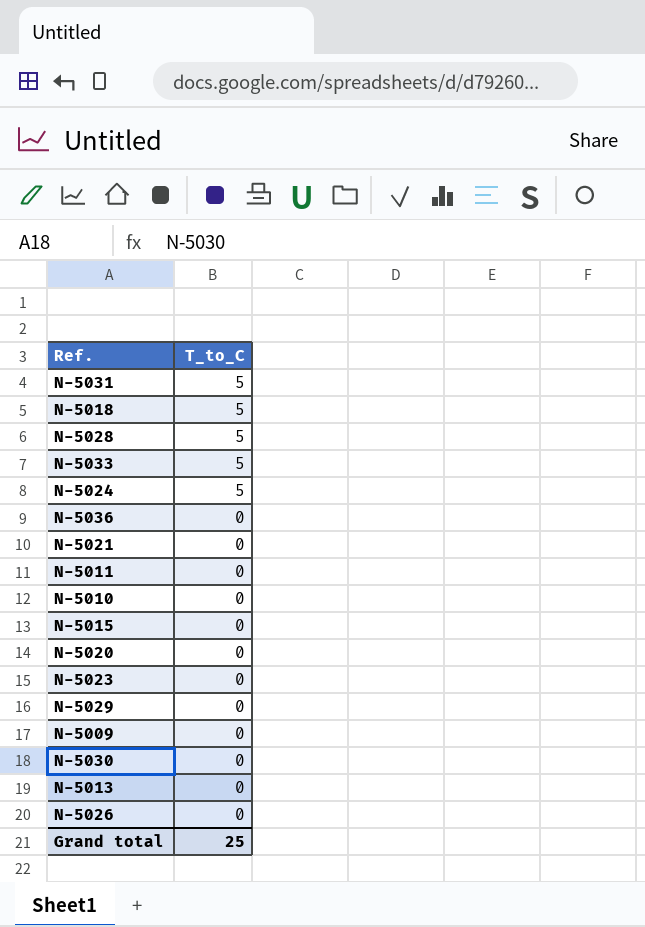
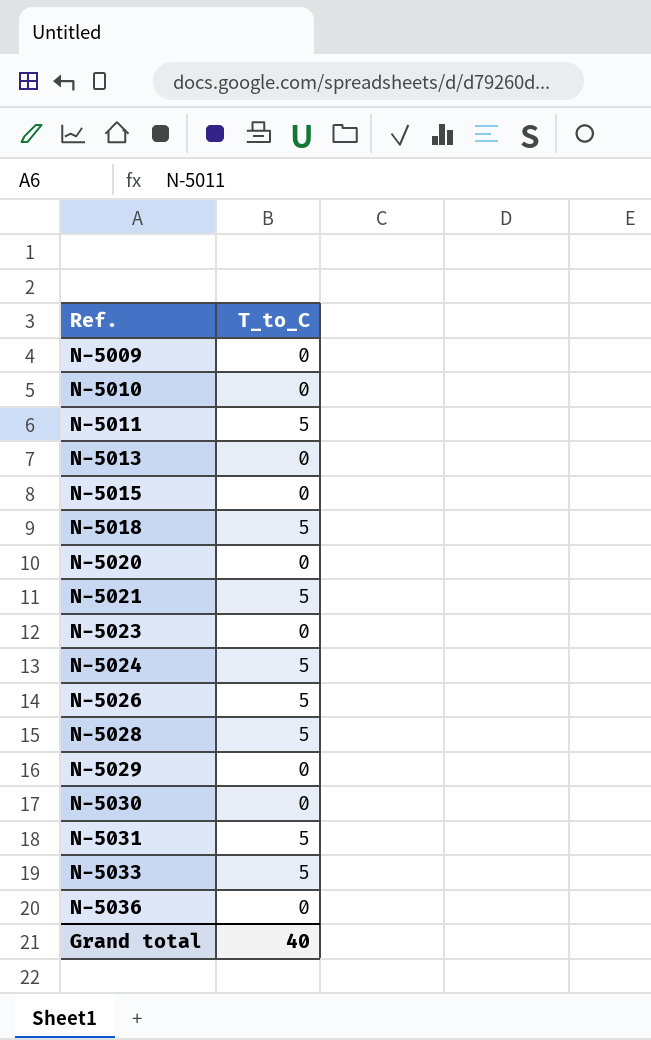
row order: T_to_C descending -> Ref. ascending
N-5011 | T_to_C: 0 -> 5
N-5021 | T_to_C: 0 -> 5
N-5026 | T_to_C: 0 -> 5
Grand total | T_to_C: 25 -> 40

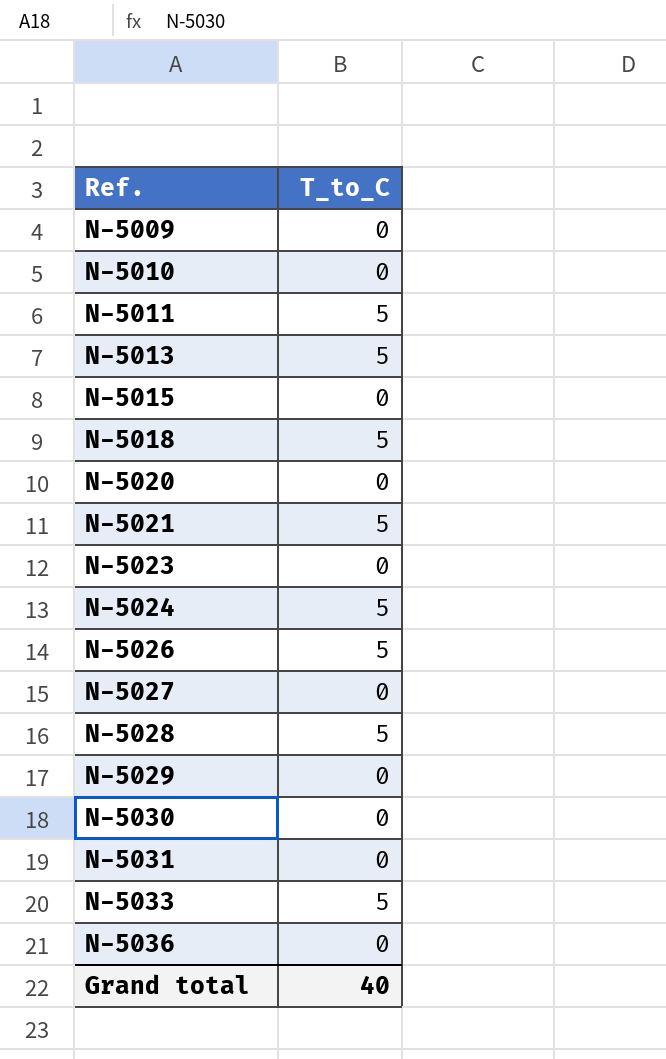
N-5013 | T_to_C: 0 -> 5
row N-5027: none -> 0
N-5031 | T_to_C: 5 -> 0

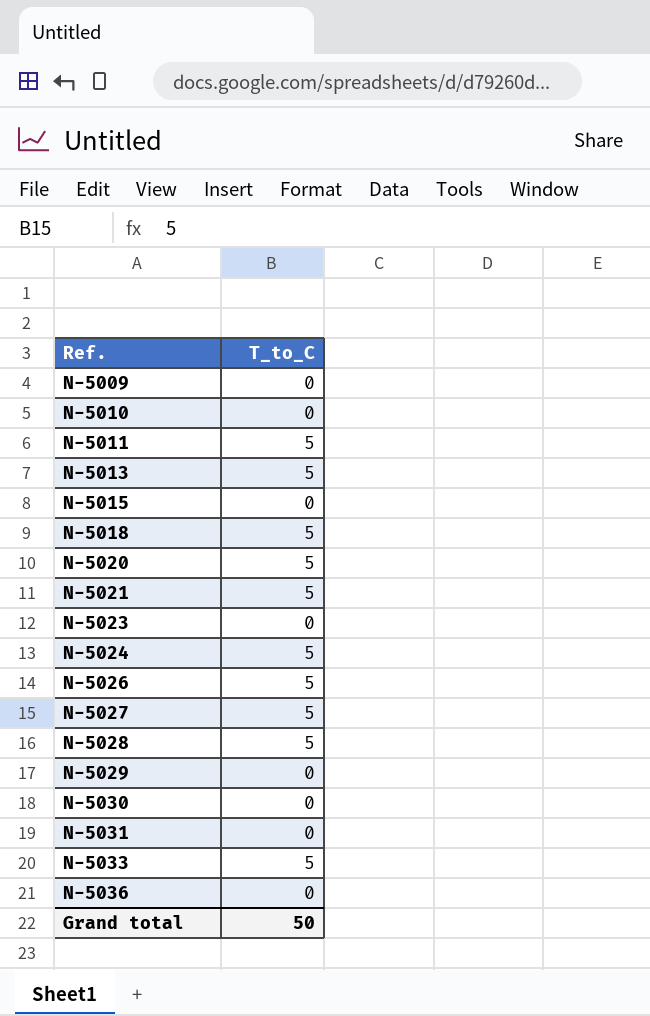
N-5020 | T_to_C: 0 -> 5
N-5027 | T_to_C: 0 -> 5
Grand total | T_to_C: 40 -> 50

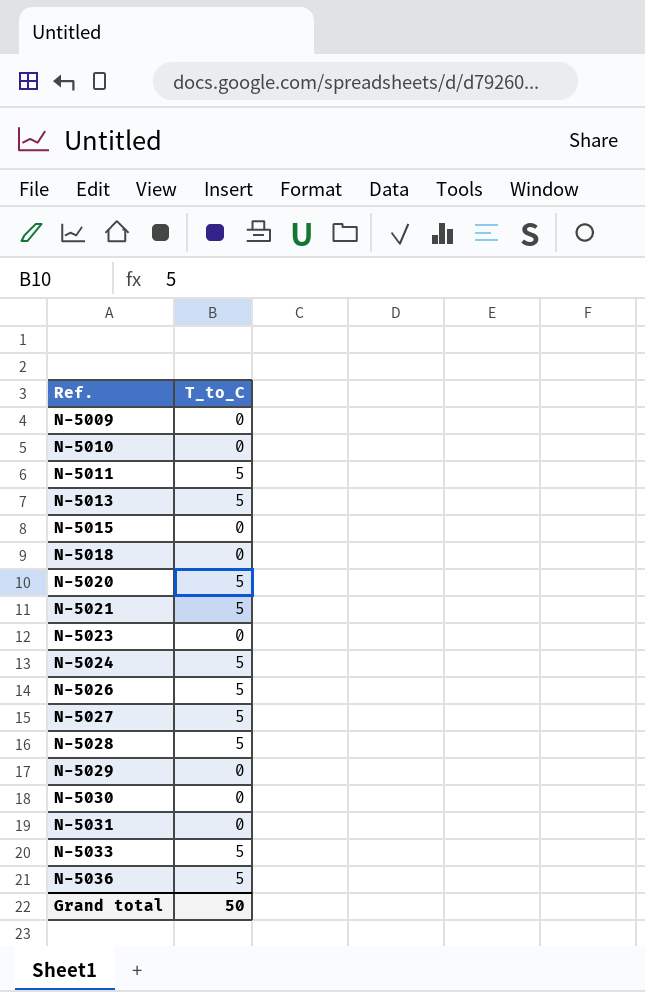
N-5018 | T_to_C: 5 -> 0
N-5036 | T_to_C: 0 -> 5

